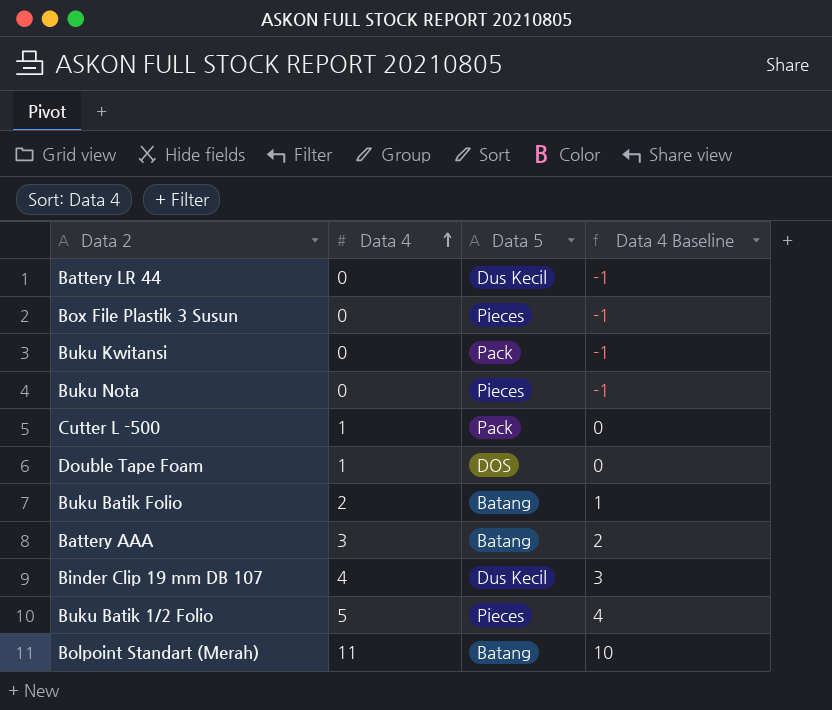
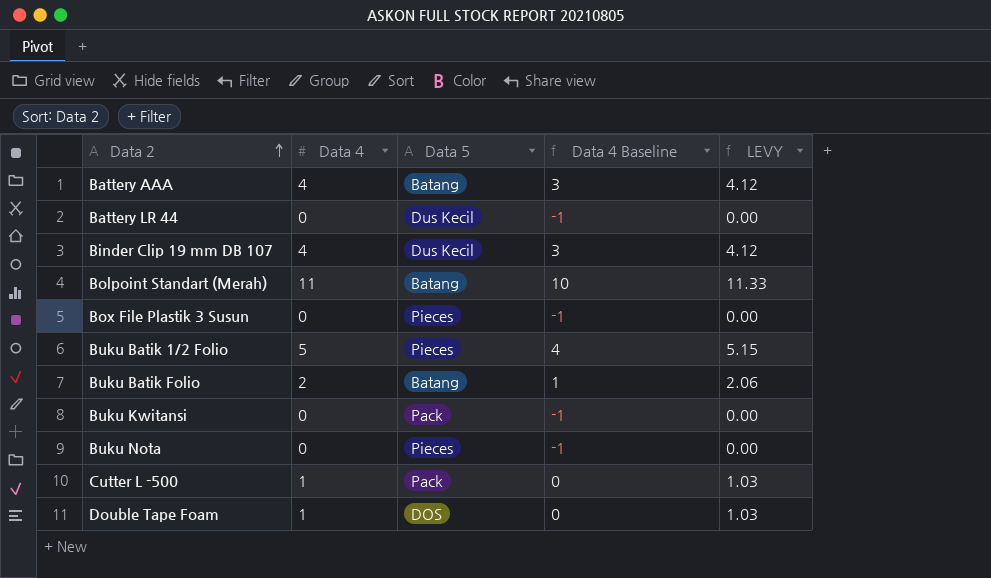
row order: Data 4 ascending -> Data 2 ascending
column LEVY | formula: none -> [Data 4] * 1.03
Battery AAA | Data 4: 3 -> 4
Battery AAA | Data 4 Baseline: 2 -> 3

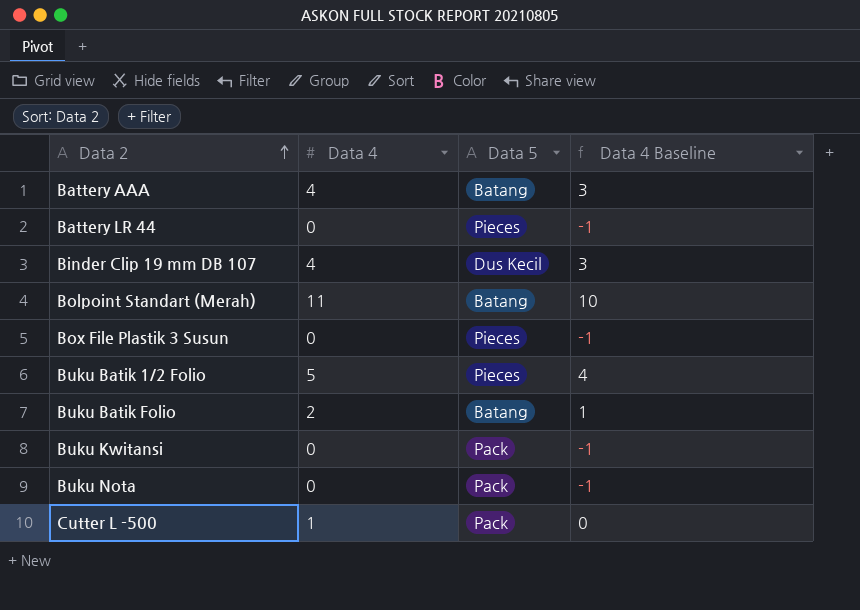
column LEVY | formula: [Data 4] * 1.03 -> none
row Double Tape Foam: 1 | DOS | 0 | 1.03 -> none
Battery LR 44 | Data 5: Dus Kecil -> Pieces
Buku Nota | Data 5: Pieces -> Pack

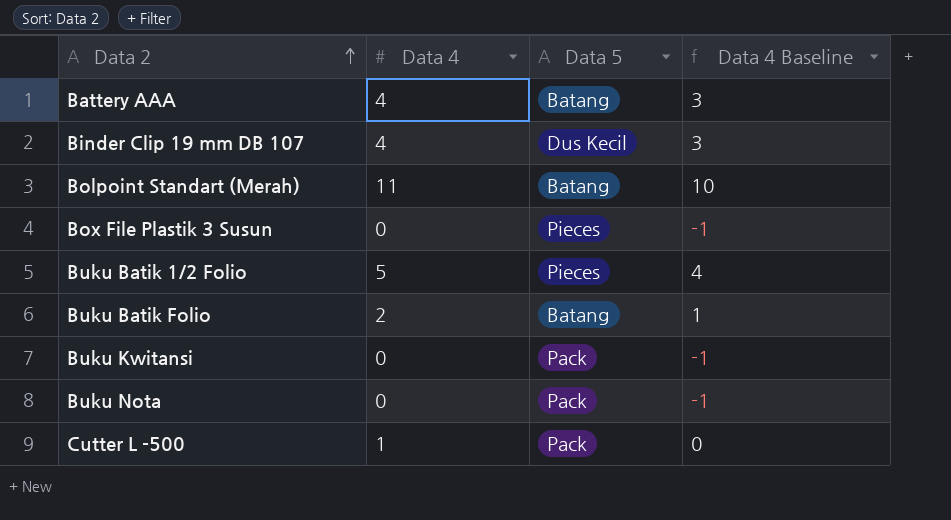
row Battery LR 44: 0 | Pieces | -1 -> none

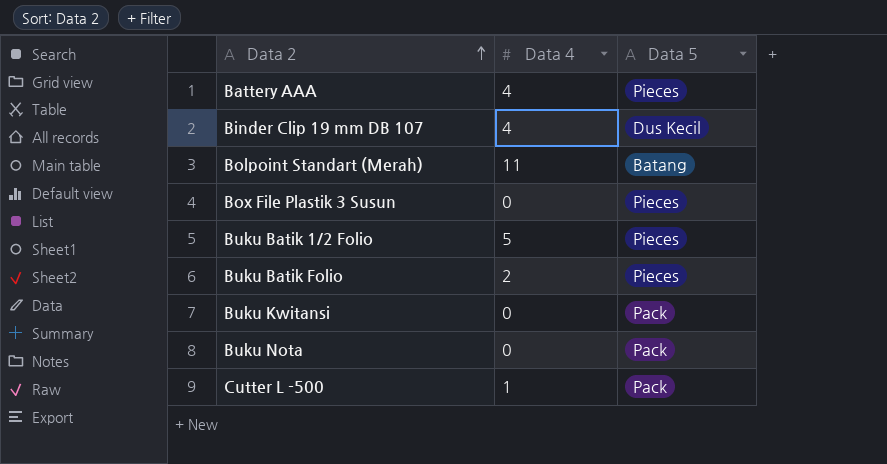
column Data 4 Baseline | formula: [Data 4] - 1 -> none
Battery AAA | Data 5: Batang -> Pieces
Buku Batik Folio | Data 5: Batang -> Pieces

